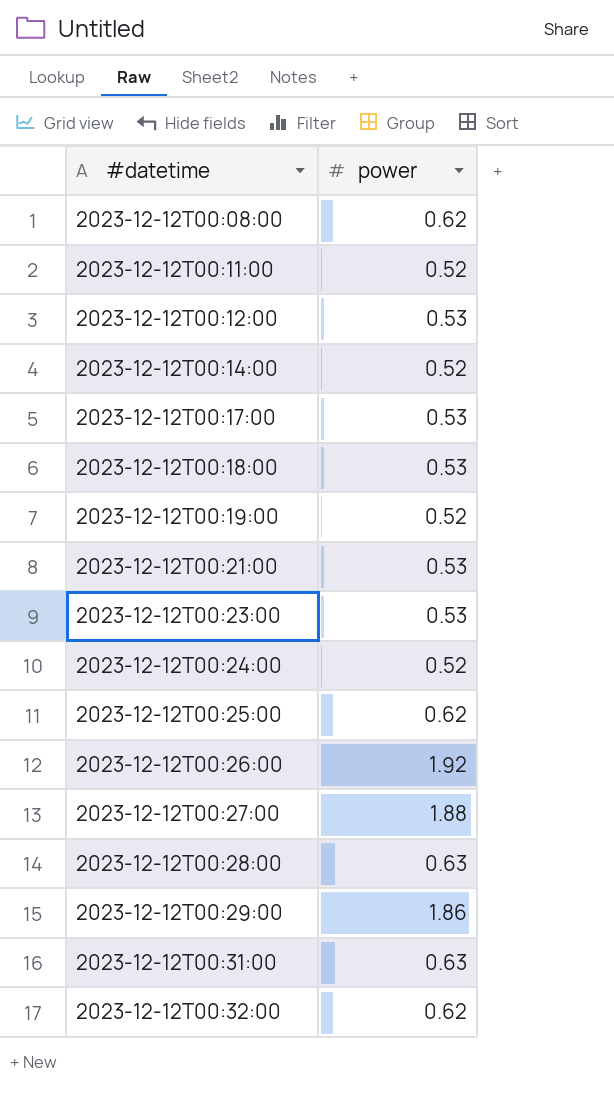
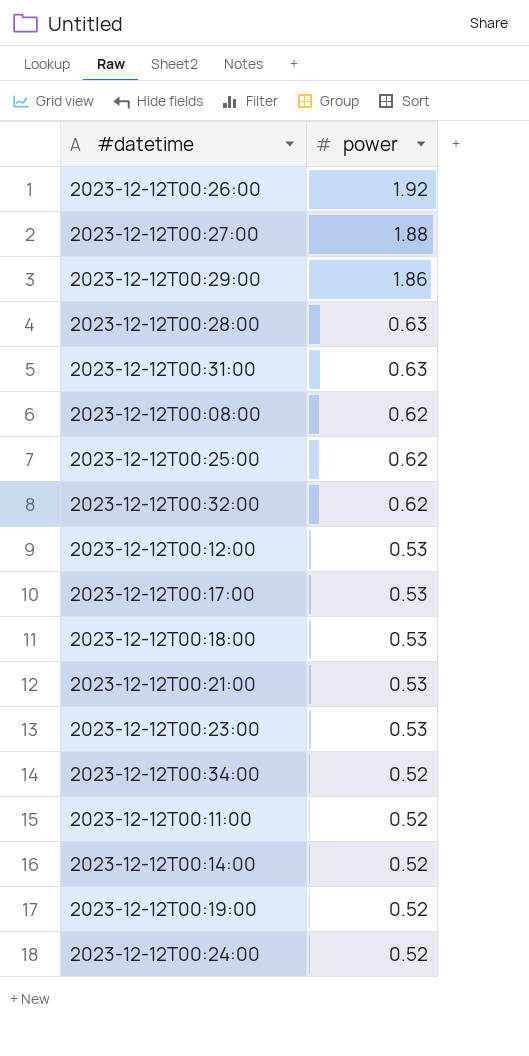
row order: #datetime ascending -> power descending
row 2023-12-12T00:34:00: none -> 0.52

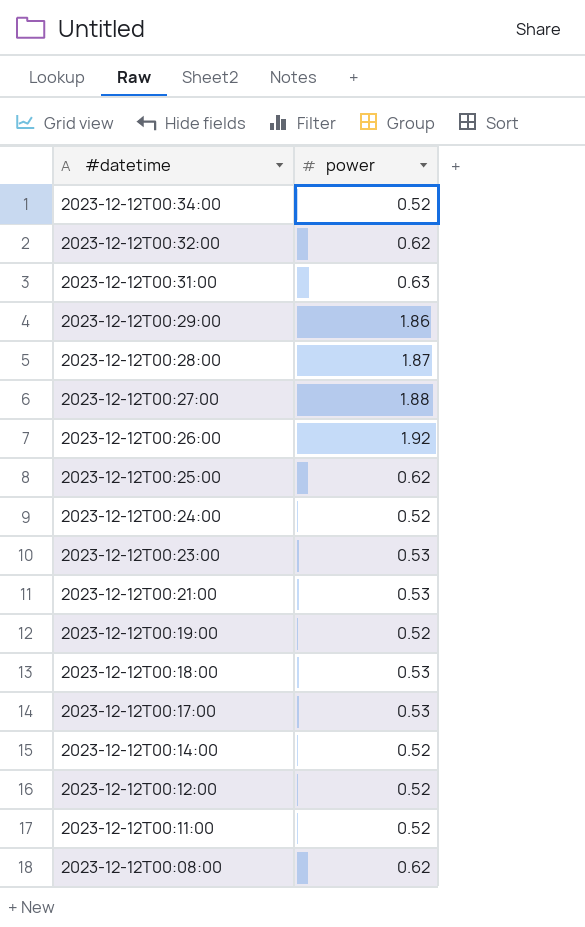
row order: power descending -> #datetime descending
2023-12-12T00:28:00 | power: 0.63 -> 1.87
2023-12-12T00:12:00 | power: 0.53 -> 0.52

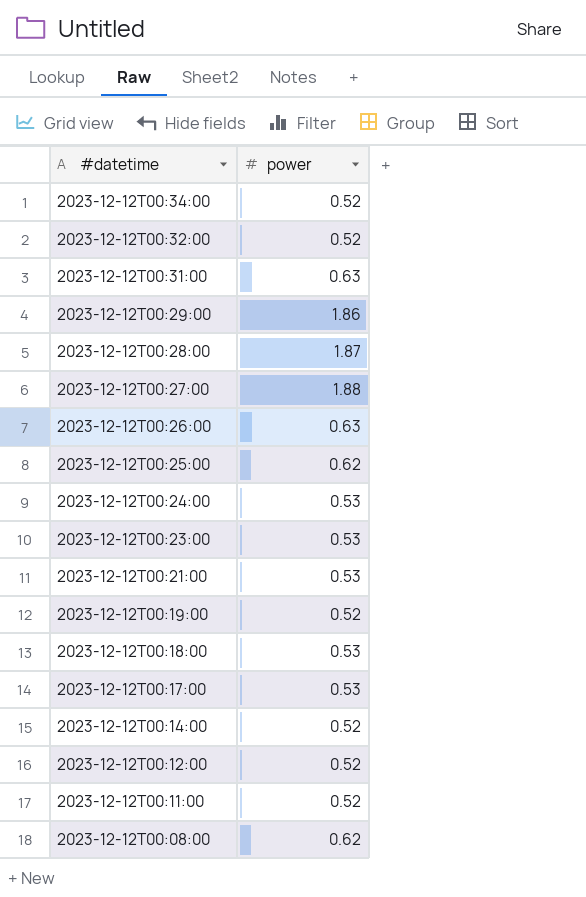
2023-12-12T00:32:00 | power: 0.62 -> 0.52
2023-12-12T00:26:00 | power: 1.92 -> 0.63
2023-12-12T00:24:00 | power: 0.52 -> 0.53

